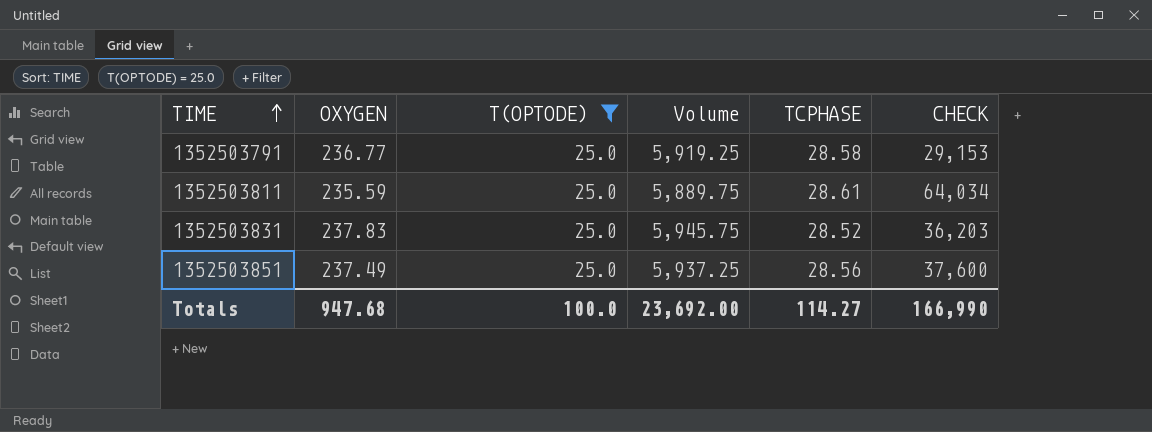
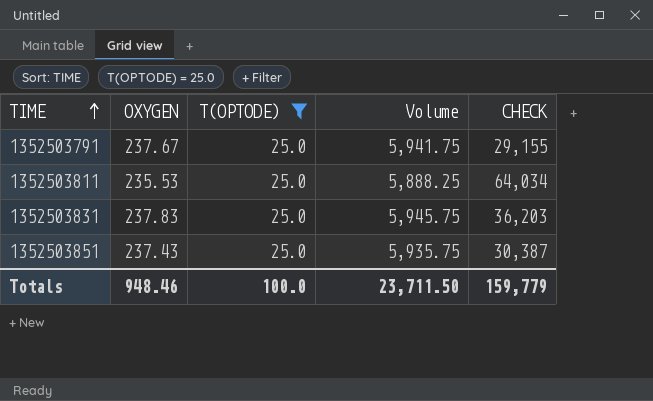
column TCPHASE | position: 5 -> none
1352503791 | OXYGEN: 236.77 -> 237.67
1352503791 | Volume: 5,919.25 -> 5,941.75
1352503791 | CHECK: 29,153 -> 29,155
1352503811 | OXYGEN: 235.59 -> 235.53
1352503811 | Volume: 5,889.75 -> 5,888.25
1352503851 | OXYGEN: 237.49 -> 237.43
1352503851 | Volume: 5,937.25 -> 5,935.75
1352503851 | CHECK: 37,600 -> 30,387
Totals | OXYGEN: 947.68 -> 948.46
Totals | Volume: 23,692.00 -> 23,711.50
Totals | CHECK: 166,990 -> 159,779

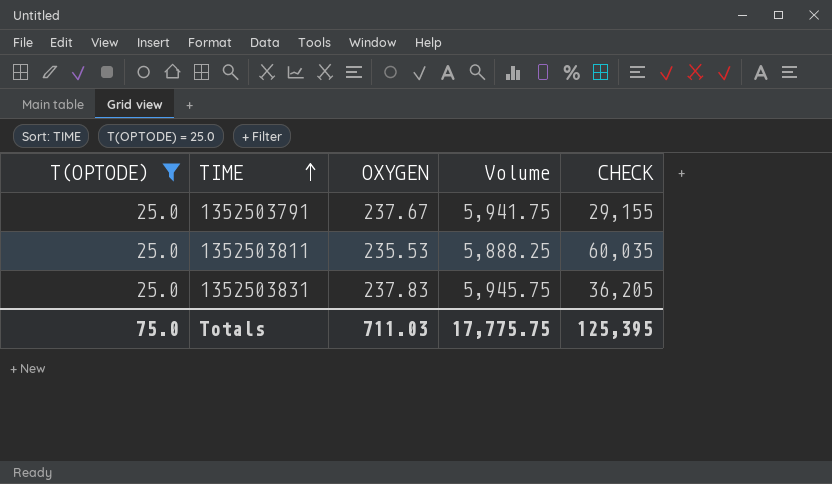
column T(OPTODE) | position: 3 -> 1
row 1352503851: 237.43 | 25.0 | 5,935.75 | 30,387 -> none
1352503811 | CHECK: 64,034 -> 60,035
1352503831 | CHECK: 36,203 -> 36,205
Totals | T(OPTODE): 100.0 -> 75.0
Totals | OXYGEN: 948.46 -> 711.03
Totals | Volume: 23,711.50 -> 17,775.75
Totals | CHECK: 159,779 -> 125,395

